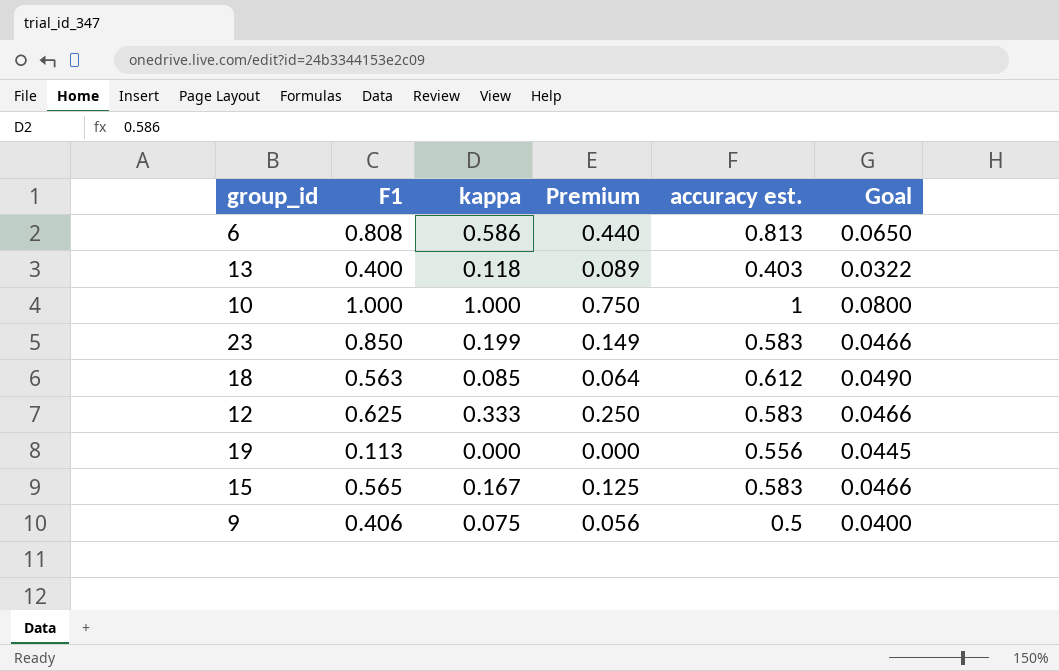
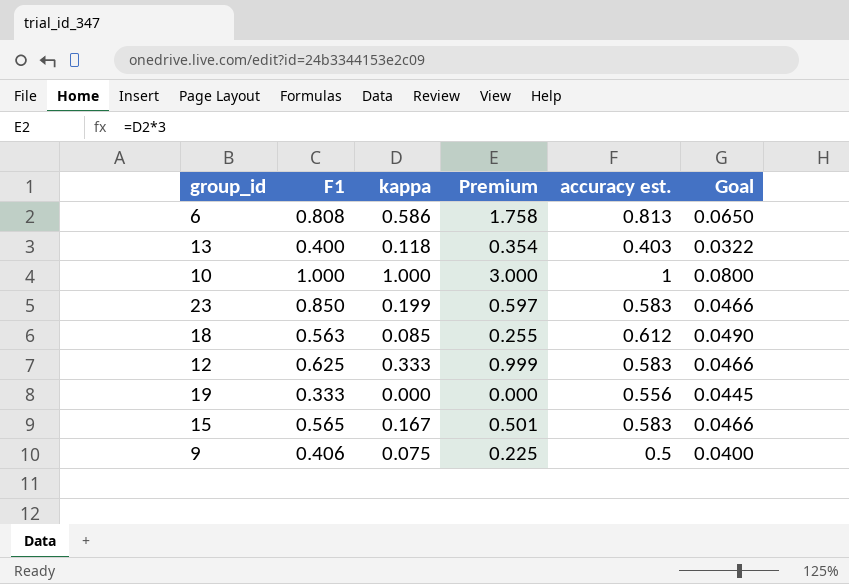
column Premium | formula: [kappa] * 0.75 -> [kappa] * 3
19 | F1: 0.113 -> 0.333

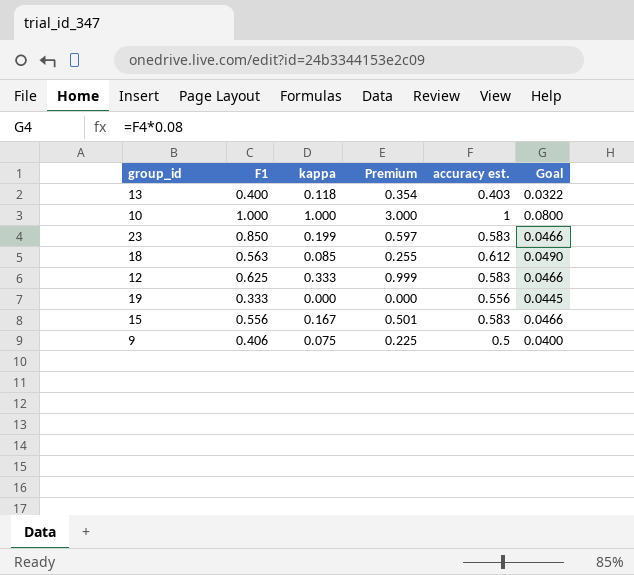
row 6: 0.808 | 0.586 | 1.758 | 0.813 | 0.0650 -> none
15 | F1: 0.565 -> 0.556

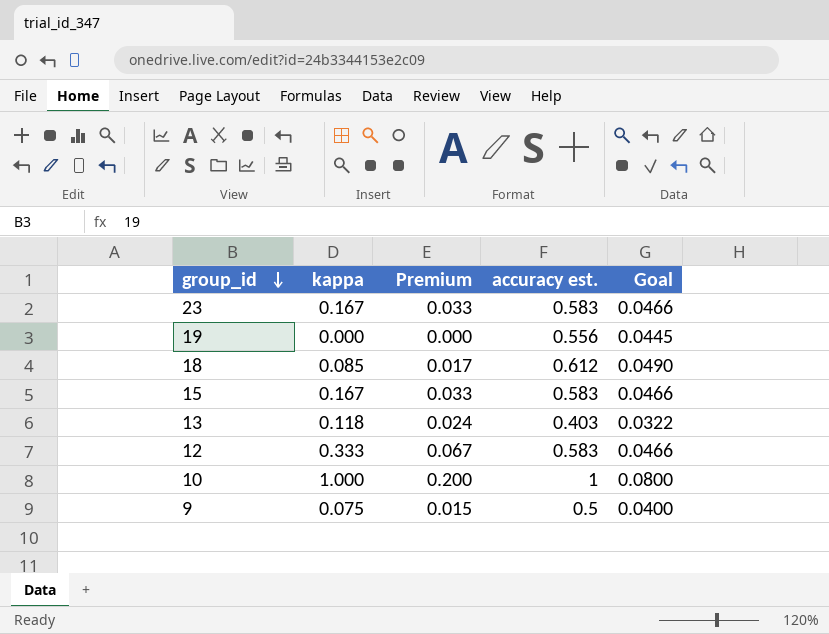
row order: none -> group_id descending
column F1 | position: 2 -> none
column Premium | formula: [kappa] * 3 -> [kappa] * 0.2
23 | kappa: 0.199 -> 0.167

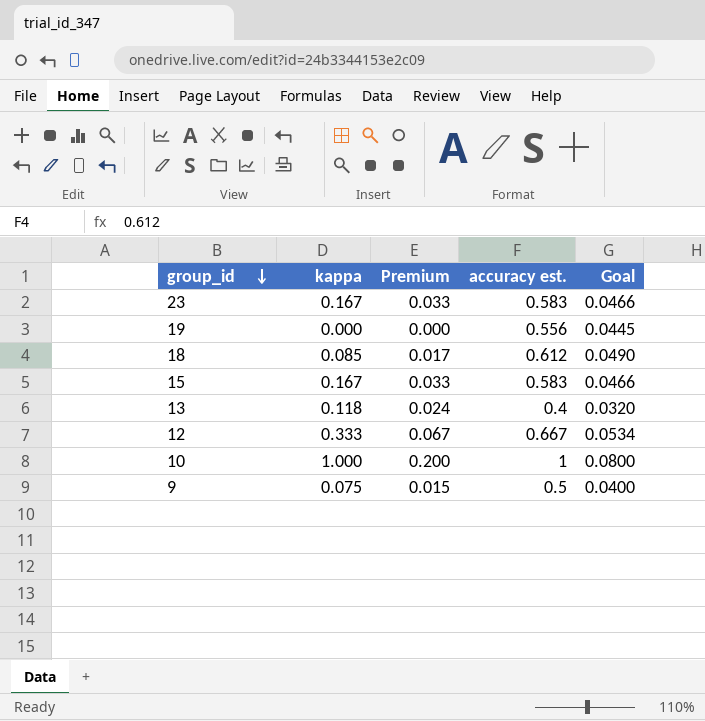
13 | accuracy est.: 0.403 -> 0.4
13 | Goal: 0.0322 -> 0.0320
12 | accuracy est.: 0.583 -> 0.667
12 | Goal: 0.0466 -> 0.0534

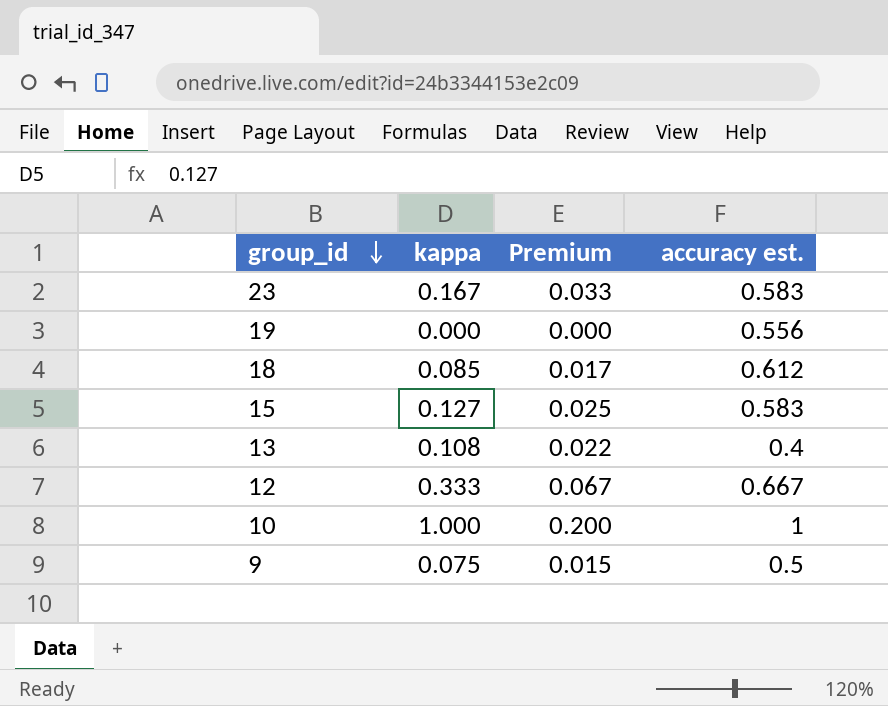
column Goal | formula: [accuracy est.] * 0.08 -> none
15 | kappa: 0.167 -> 0.127
15 | Premium: 0.033 -> 0.025
13 | kappa: 0.118 -> 0.108
13 | Premium: 0.024 -> 0.022

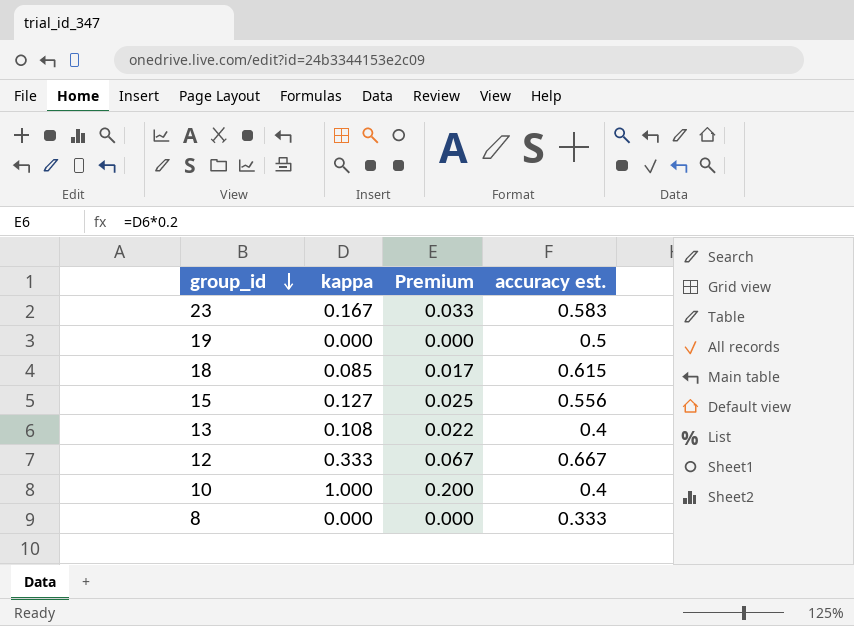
row 9: 0.075 | 0.015 | 0.5 -> none
19 | accuracy est.: 0.556 -> 0.5
18 | accuracy est.: 0.612 -> 0.615
15 | accuracy est.: 0.583 -> 0.556
10 | accuracy est.: 1 -> 0.4
row 8: none -> 0.000 | 0.000 | 0.333

